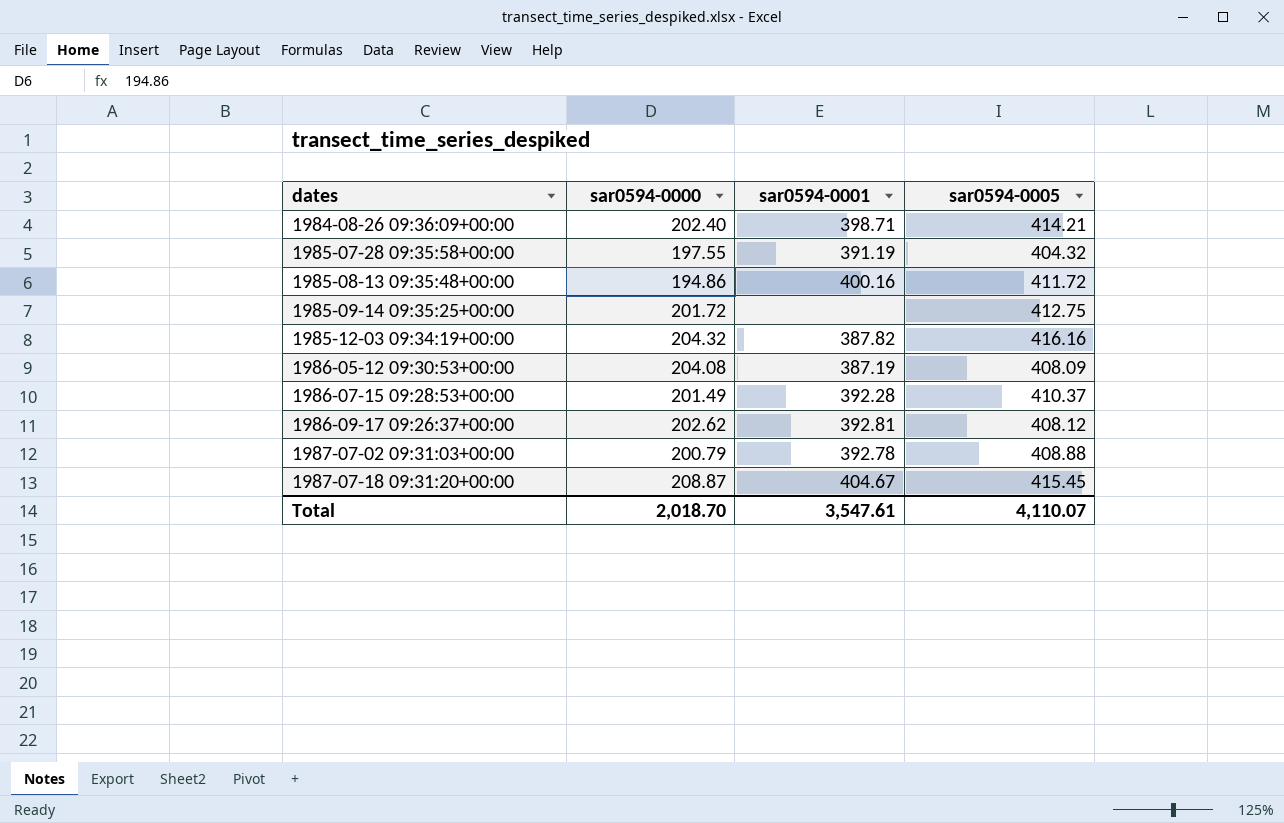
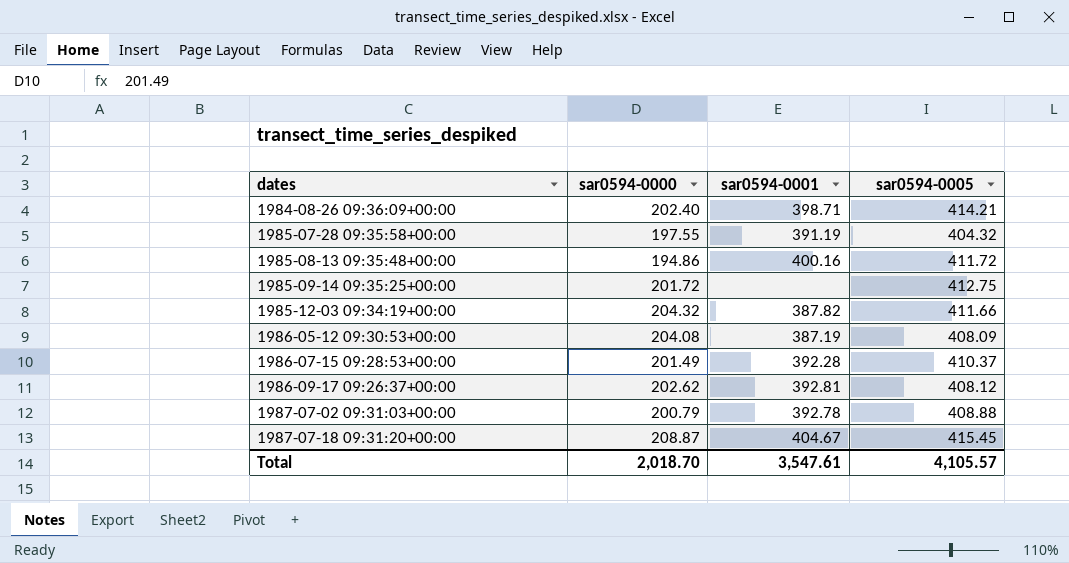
1985-12-03 09:34:19+00:00 | sar0594-0005: 416.16 -> 411.66
Total | sar0594-0005: 4,110.07 -> 4,105.57

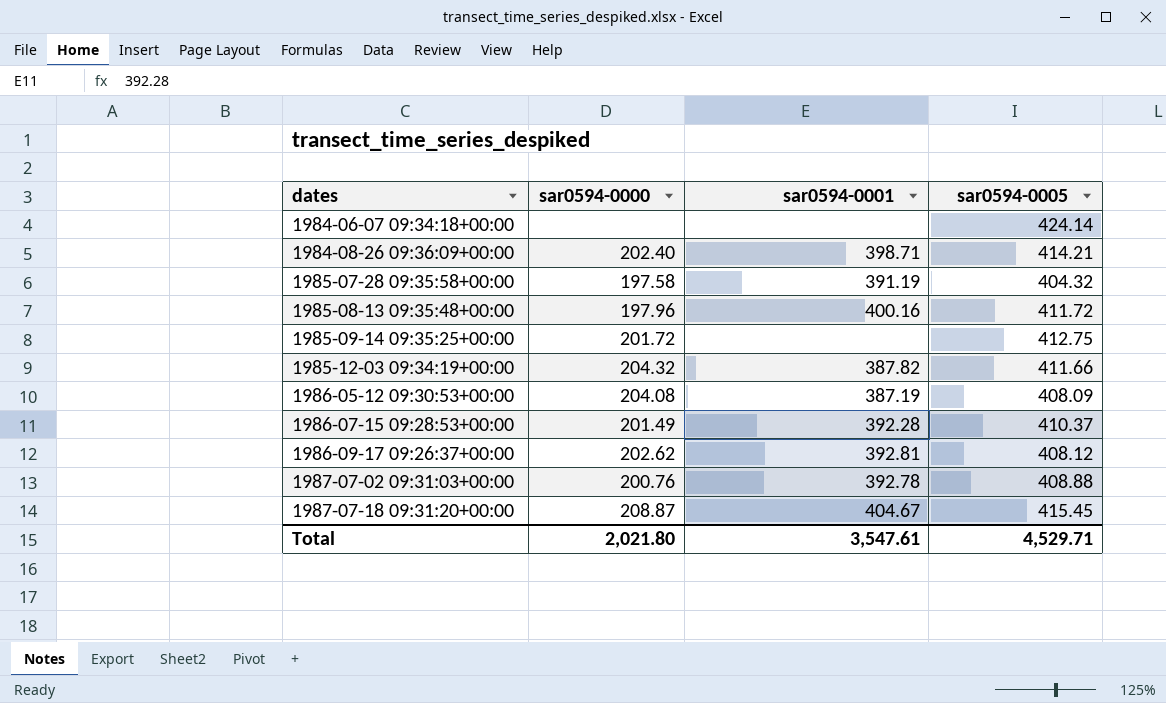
row 1984-06-07 09:34:18+00:00: none -> none | none | 424.14
1985-07-28 09:35:58+00:00 | sar0594-0000: 197.55 -> 197.58
1985-08-13 09:35:48+00:00 | sar0594-0000: 194.86 -> 197.96
1987-07-02 09:31:03+00:00 | sar0594-0000: 200.79 -> 200.76
Total | sar0594-0000: 2,018.70 -> 2,021.80
Total | sar0594-0005: 4,105.57 -> 4,529.71

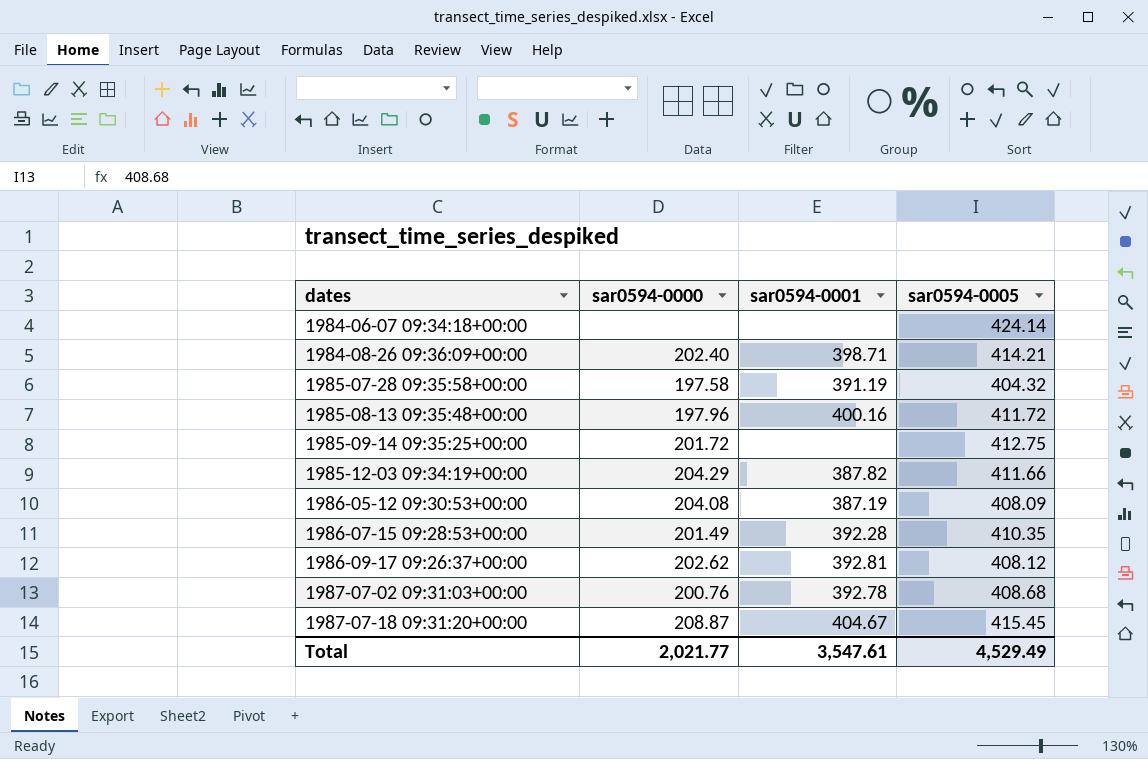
1985-12-03 09:34:19+00:00 | sar0594-0000: 204.32 -> 204.29
1986-07-15 09:28:53+00:00 | sar0594-0005: 410.37 -> 410.35
1987-07-02 09:31:03+00:00 | sar0594-0005: 408.88 -> 408.68
Total | sar0594-0000: 2,021.80 -> 2,021.77
Total | sar0594-0005: 4,529.71 -> 4,529.49

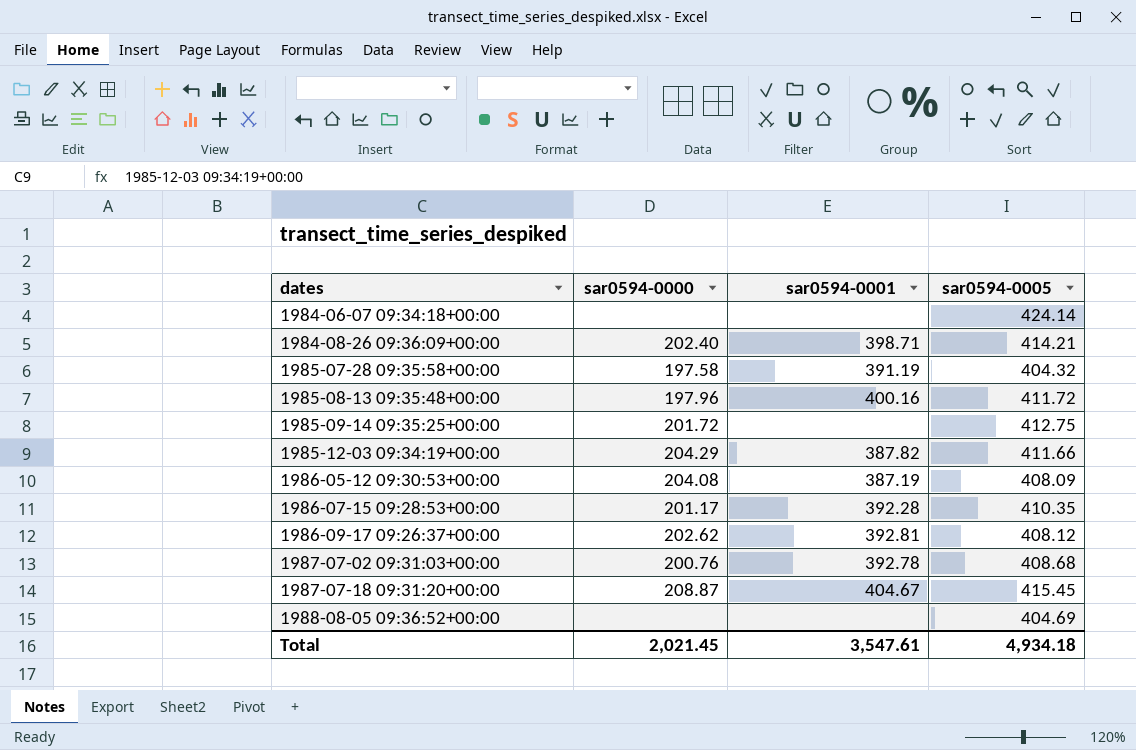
1986-07-15 09:28:53+00:00 | sar0594-0000: 201.49 -> 201.17
row 1988-08-05 09:36:52+00:00: none -> none | none | 404.69
Total | sar0594-0000: 2,021.77 -> 2,021.45
Total | sar0594-0005: 4,529.49 -> 4,934.18

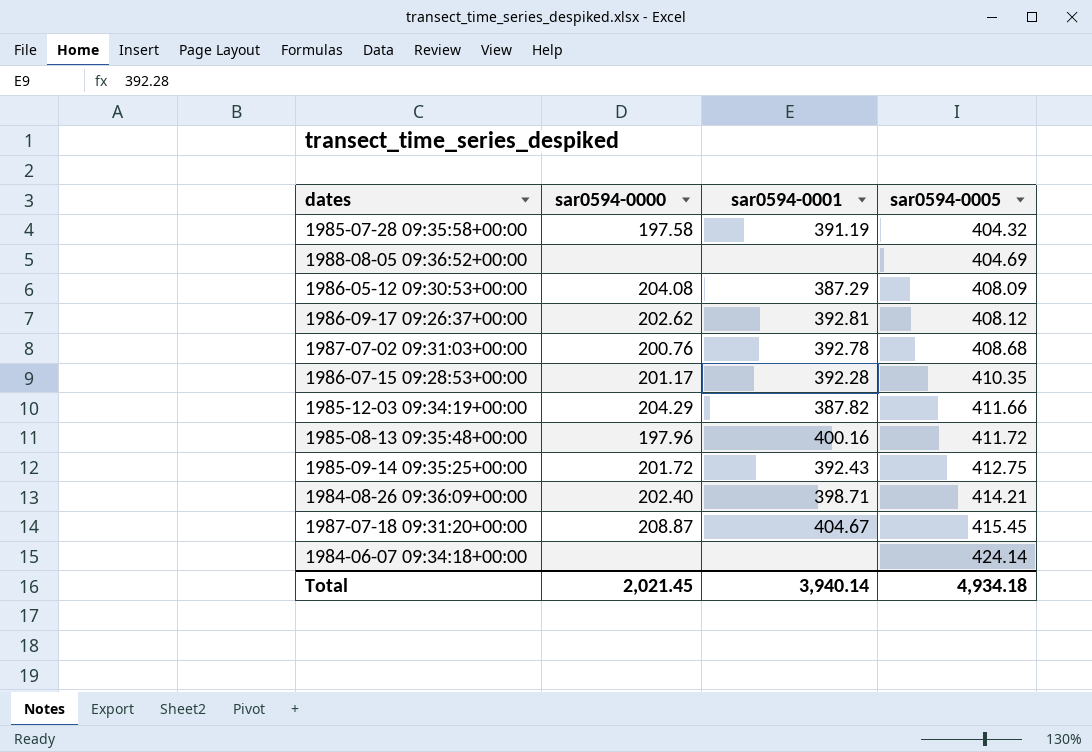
row order: dates ascending -> sar0594-0005 ascending
1986-05-12 09:30:53+00:00 | sar0594-0001: 387.19 -> 387.29
1985-09-14 09:35:25+00:00 | sar0594-0001: none -> 392.43
Total | sar0594-0001: 3,547.61 -> 3,940.14

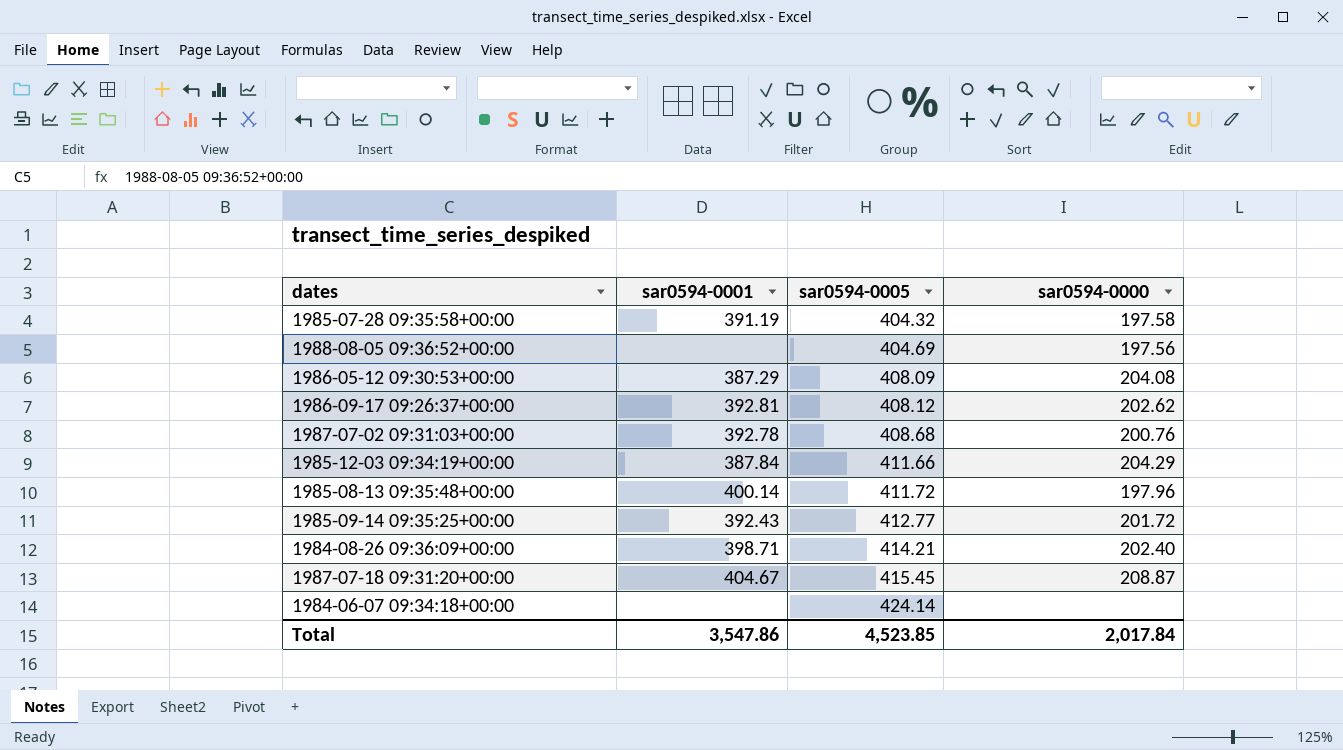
column sar0594-0000 | position: 2 -> 4
row 1986-07-15 09:28:53+00:00: 201.17 | 392.28 | 410.35 -> none
1988-08-05 09:36:52+00:00 | sar0594-0000: none -> 197.56
1985-12-03 09:34:19+00:00 | sar0594-0001: 387.82 -> 387.84
1985-08-13 09:35:48+00:00 | sar0594-0001: 400.16 -> 400.14
1985-09-14 09:35:25+00:00 | sar0594-0005: 412.75 -> 412.77
Total | sar0594-0001: 3,940.14 -> 3,547.86
Total | sar0594-0005: 4,934.18 -> 4,523.85
Total | sar0594-0000: 2,021.45 -> 2,017.84

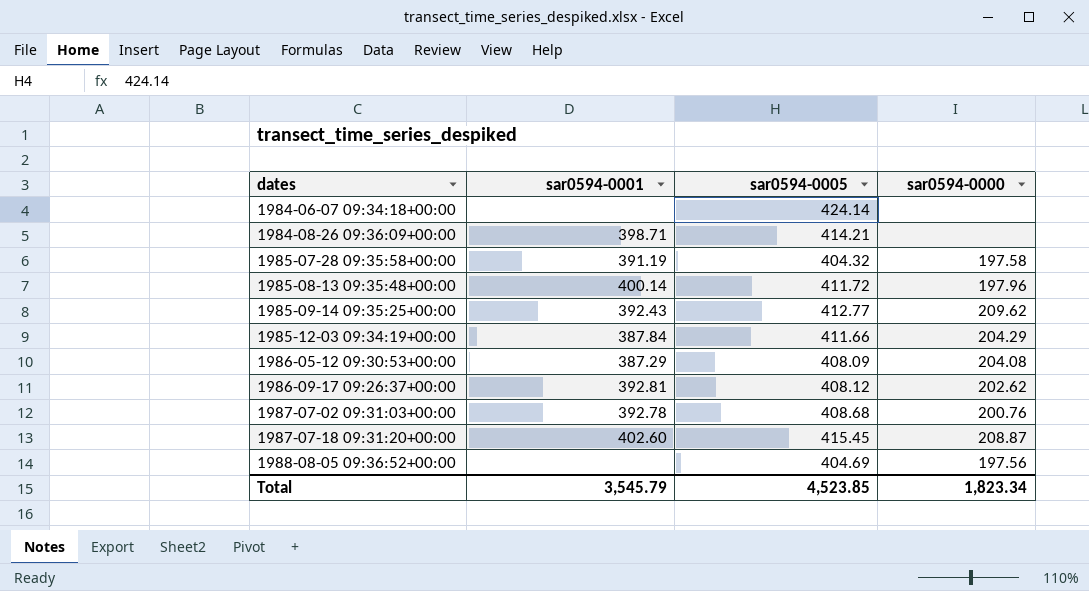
row order: sar0594-0005 ascending -> dates ascending
1984-08-26 09:36:09+00:00 | sar0594-0000: 202.40 -> none
1985-09-14 09:35:25+00:00 | sar0594-0000: 201.72 -> 209.62
1987-07-18 09:31:20+00:00 | sar0594-0001: 404.67 -> 402.60
Total | sar0594-0001: 3,547.86 -> 3,545.79
Total | sar0594-0000: 2,017.84 -> 1,823.34

